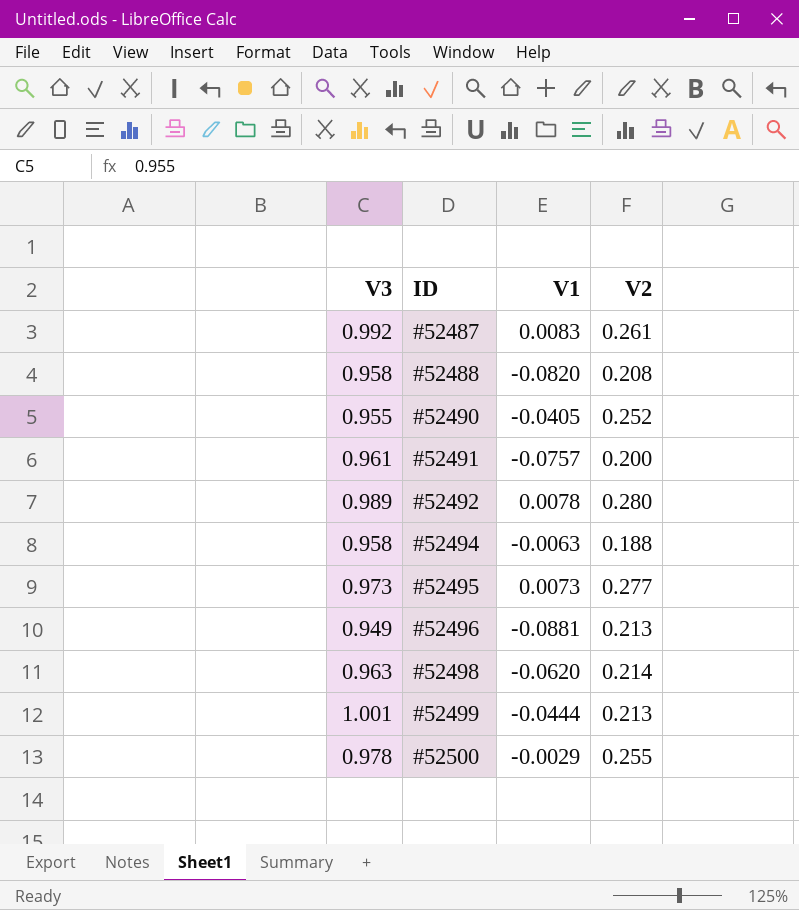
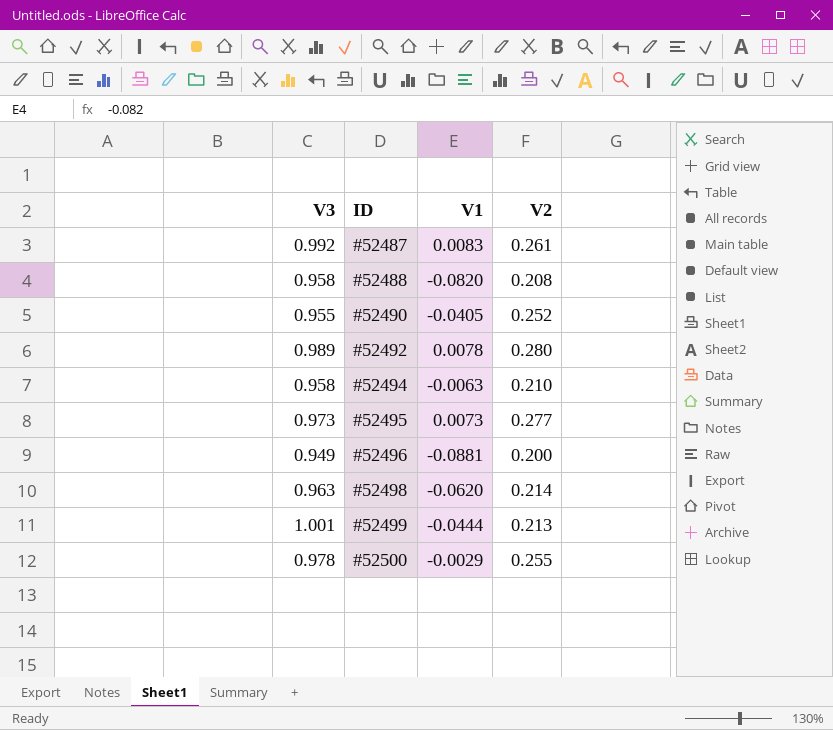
row #52491: 0.961 | -0.0757 | 0.200 -> none
#52494 | V2: 0.188 -> 0.210
#52496 | V2: 0.213 -> 0.200

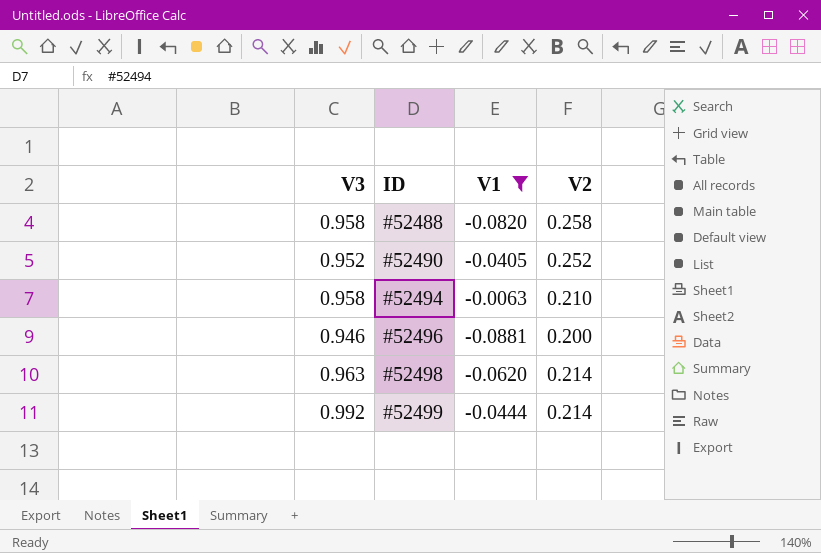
filter: none -> V1 <= -0.0063
#52488 | V2: 0.208 -> 0.258
#52490 | V3: 0.955 -> 0.952
#52496 | V3: 0.949 -> 0.946
#52499 | V3: 1.001 -> 0.992
#52499 | V2: 0.213 -> 0.214

